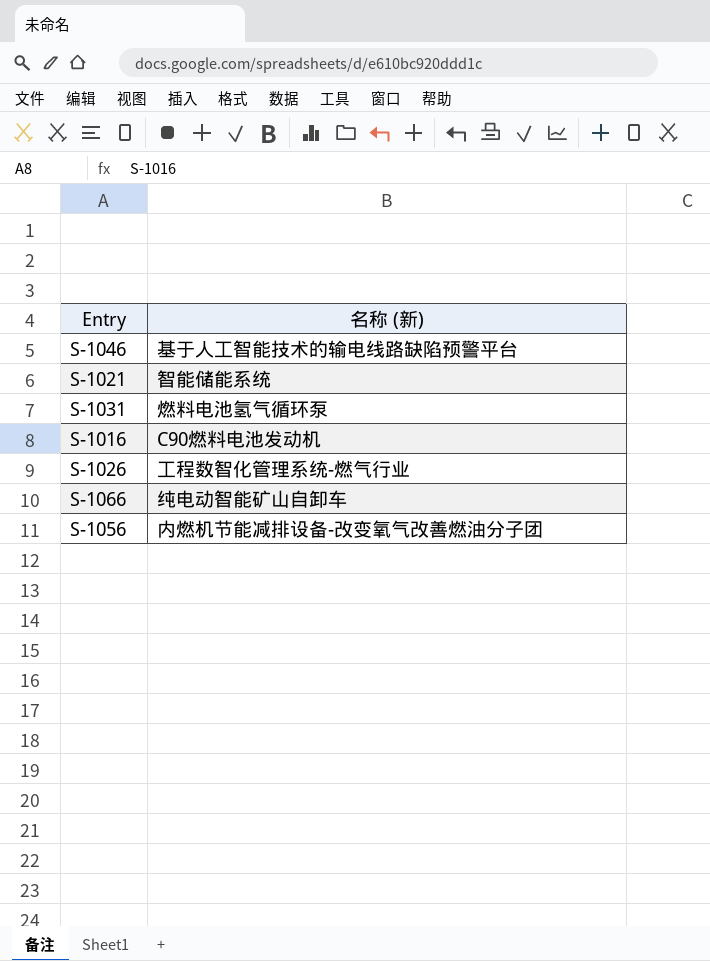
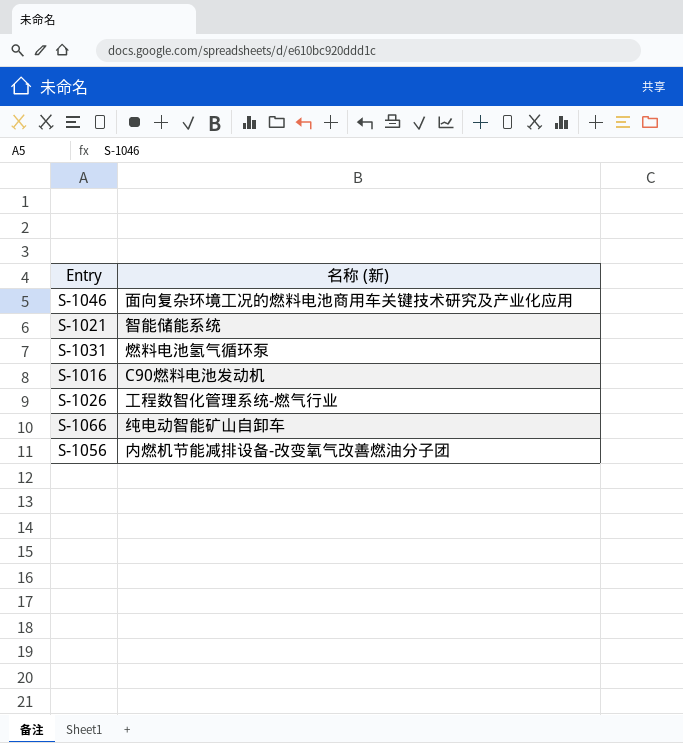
S-1046 | 名称 (新): 基于人工智能技术的输电线路缺陷预警平台 -> 面向复杂环境工况的燃料电池商用车关键技术研究及产业化应用

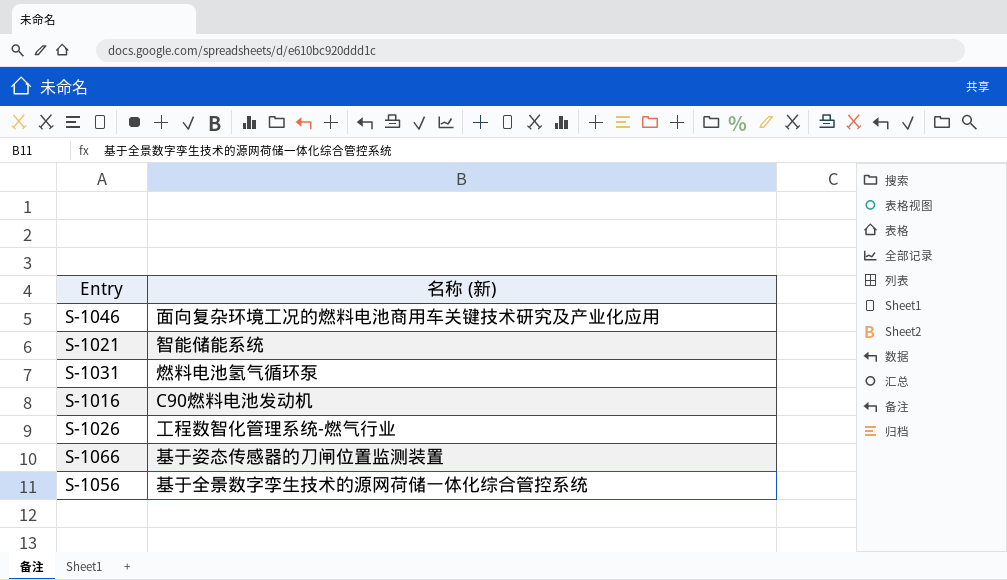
S-1066 | 名称 (新): 纯电动智能矿山自卸车 -> 基于姿态传感器的刀闸位置监测装置
S-1056 | 名称 (新): 内燃机节能减排设备-改变氧气改善燃油分子团 -> 基于全景数字孪生技术的源网荷储一体化综合管控系统

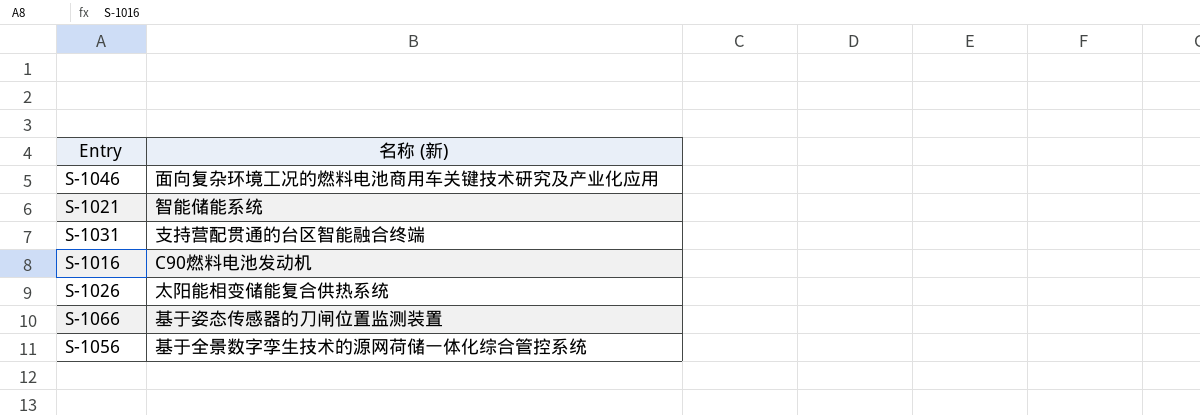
S-1031 | 名称 (新): 燃料电池氢气循环泵 -> 支持营配贯通的台区智能融合终端
S-1026 | 名称 (新): 工程数智化管理系统-燃气行业 -> 太阳能相变储能复合供热系统

